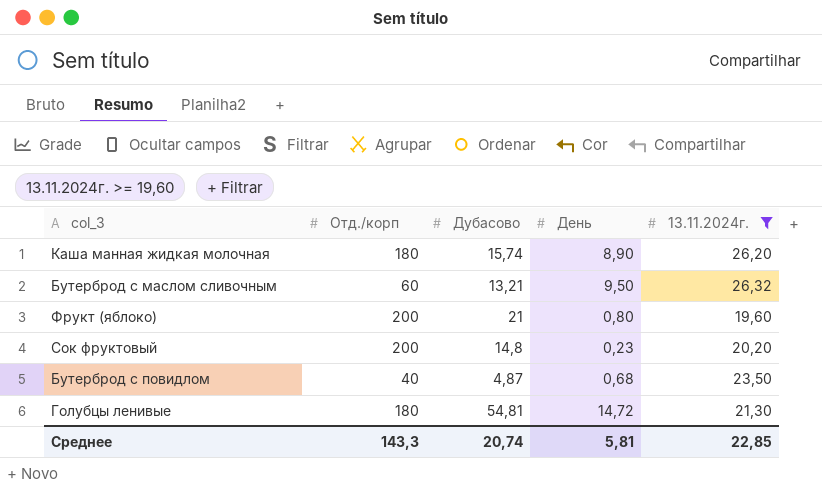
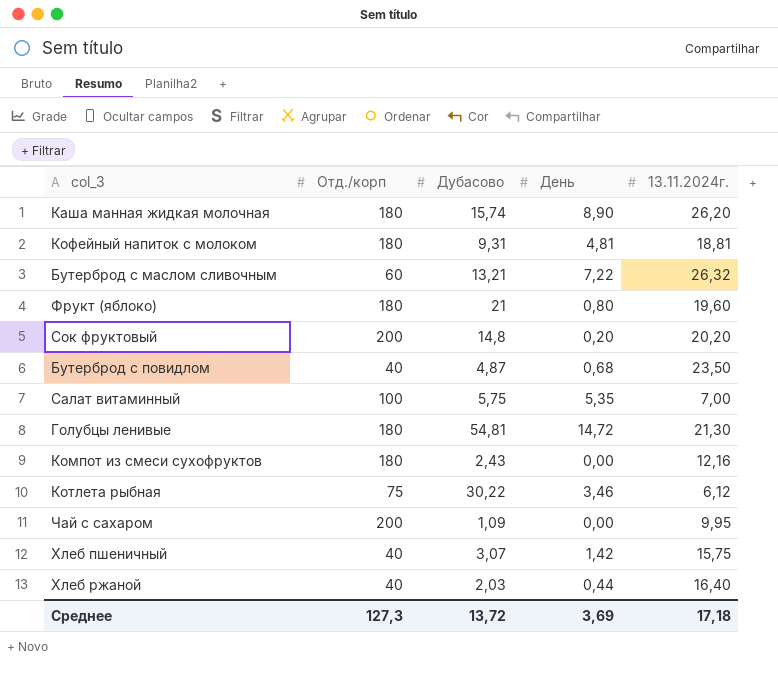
filter: 13.11.2024г. >= 19,60 -> none
Бутерброд с маслом сливочным | День: 9,50 -> 7,22
Фрукт (яблоко) | Отд./корп: 200 -> 180
Сок фруктовый | День: 0,23 -> 0,20
Среднее | Отд./корп: 143,3 -> 127,3
Среднее | Дубасово: 20,74 -> 13,72
Среднее | День: 5,81 -> 3,69
Среднее | 13.11.2024г.: 22,85 -> 17,18

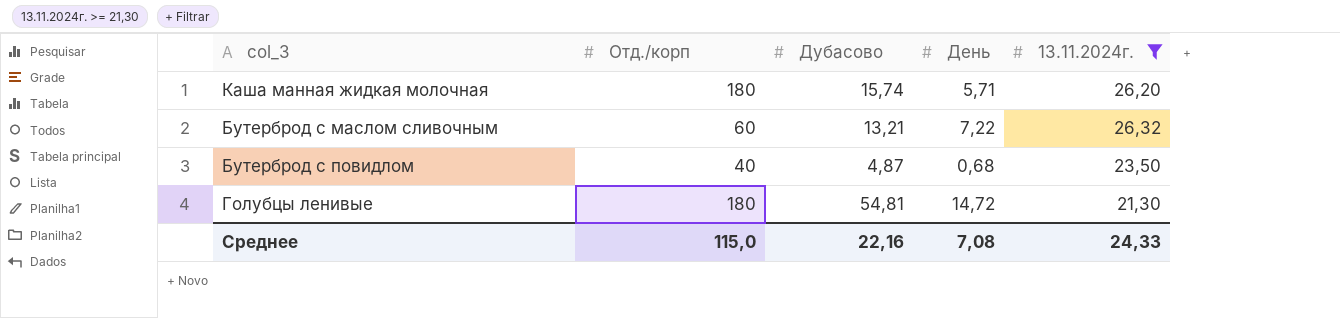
filter: none -> 13.11.2024г. >= 21,30
Каша манная жидкая молочная | День: 8,90 -> 5,71
Среднее | Отд./корп: 127,3 -> 115,0
Среднее | Дубасово: 13,72 -> 22,16
Среднее | День: 3,69 -> 7,08
Среднее | 13.11.2024г.: 17,18 -> 24,33

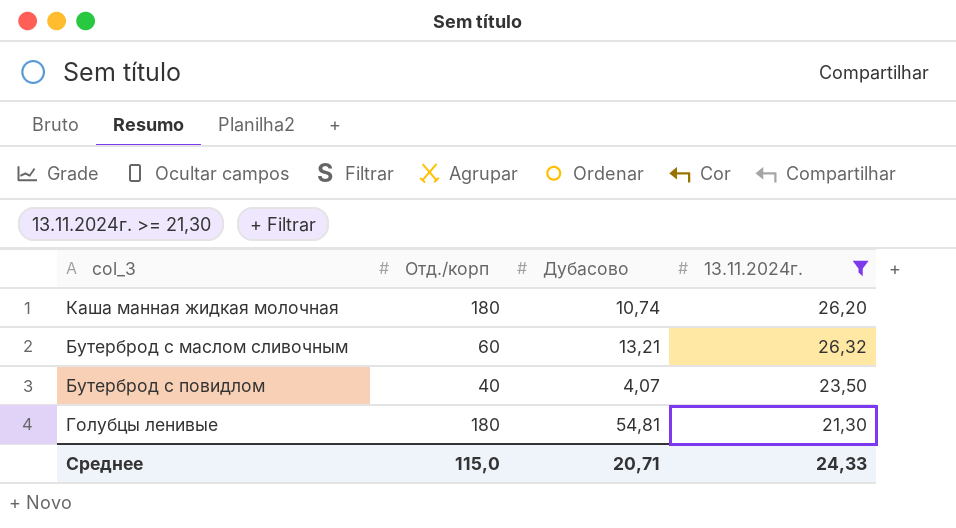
column День | position: 4 -> none
Каша манная жидкая молочная | Дубасово: 15,74 -> 10,74
Бутерброд с повидлом | Дубасово: 4,87 -> 4,07
Среднее | Дубасово: 22,16 -> 20,71

